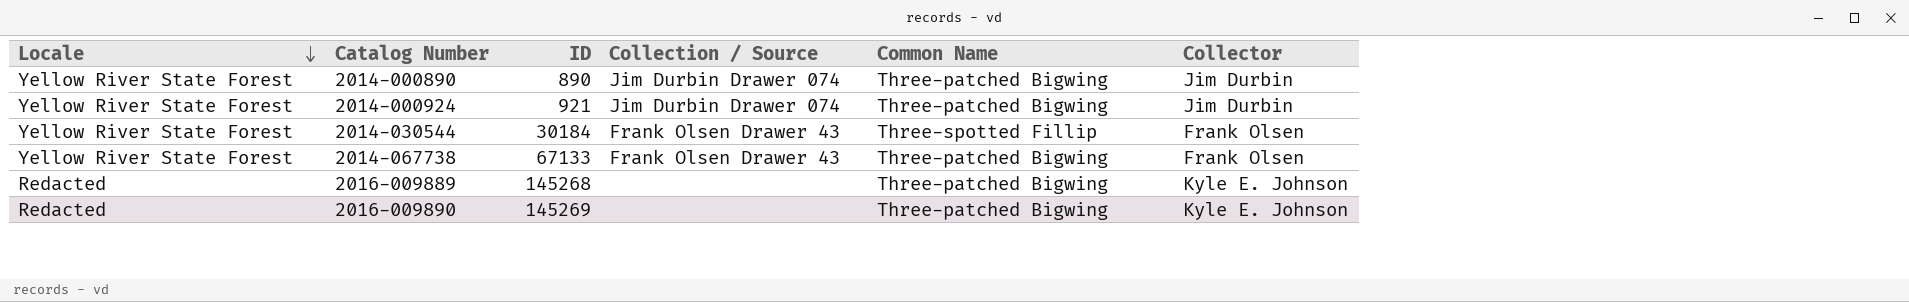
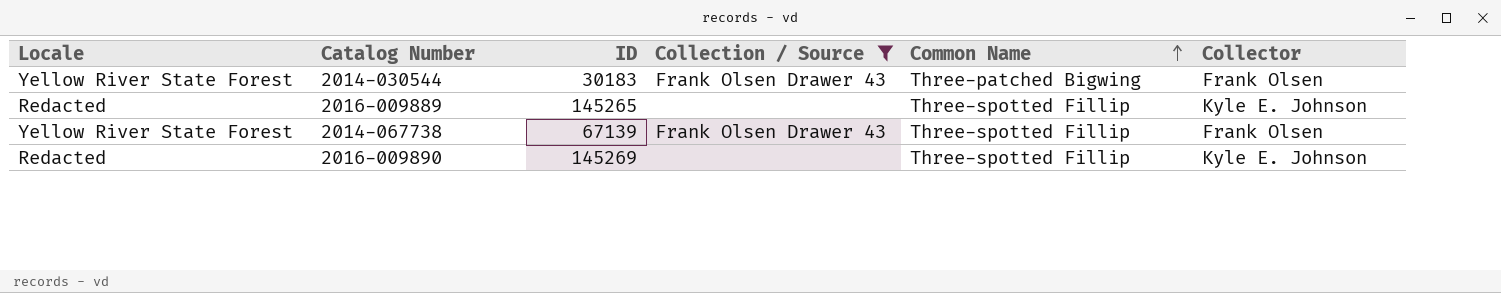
filter: none -> Collection / Source != Jim Durbin Drawer 074
row order: Locale descending -> Common Name ascending
2014-030544 | ID: 30184 -> 30183
2014-030544 | Common Name: Three-spotted Fillip -> Three-patched Bigwing
2016-009889 | ID: 145268 -> 145265
2016-009889 | Common Name: Three-patched Bigwing -> Three-spotted Fillip
2014-067738 | ID: 67133 -> 67139
2014-067738 | Common Name: Three-patched Bigwing -> Three-spotted Fillip
2016-009890 | Common Name: Three-patched Bigwing -> Three-spotted Fillip

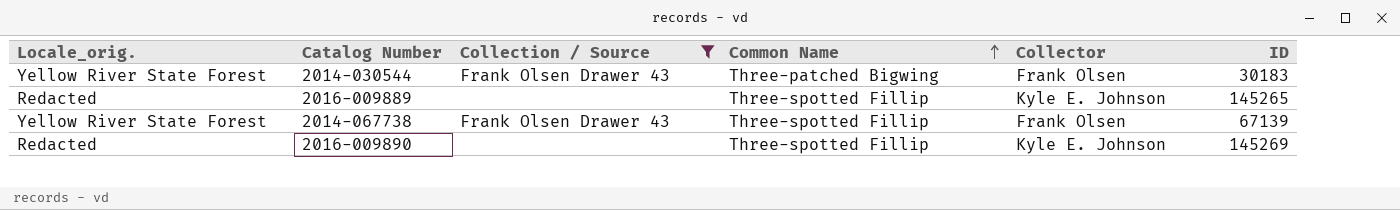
column name: Locale -> Locale_orig.
column ID | position: 3 -> 6

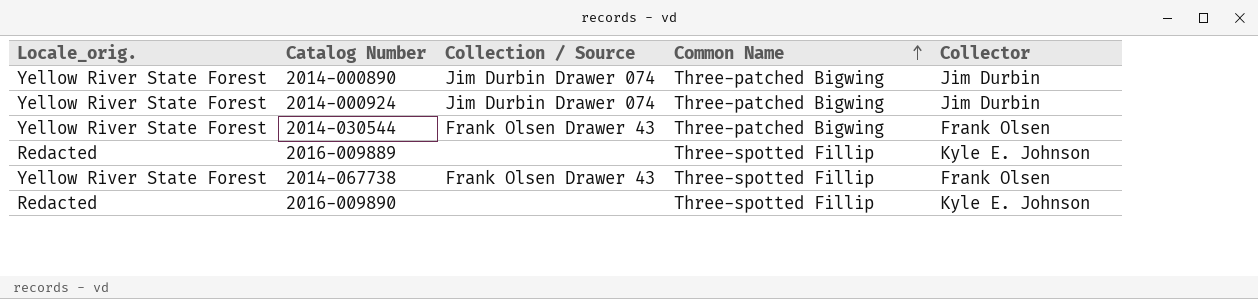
filter: Collection / Source != Jim Durbin Drawer 074 -> none
column ID | position: 6 -> none

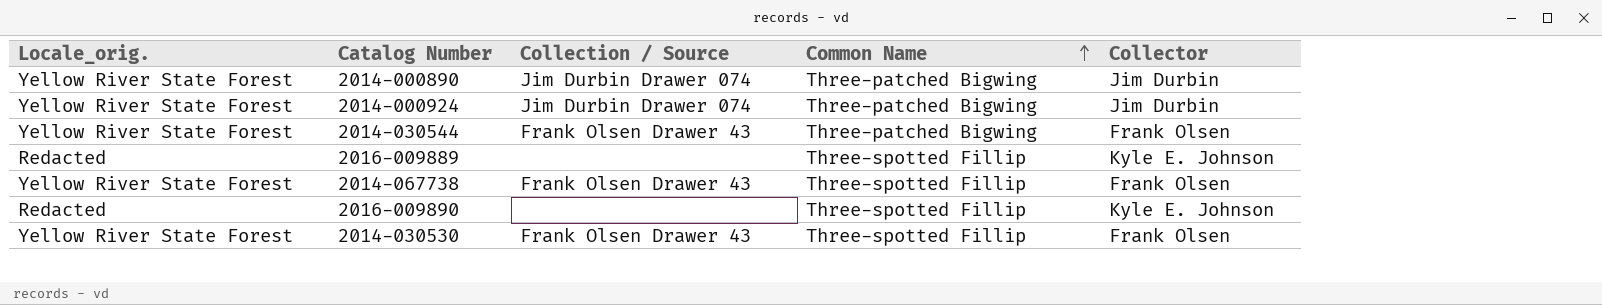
row 2014-030530: none -> Yellow River State Forest | Frank Olsen Drawer 43 | Three-spotted Fillip | Frank Olsen

